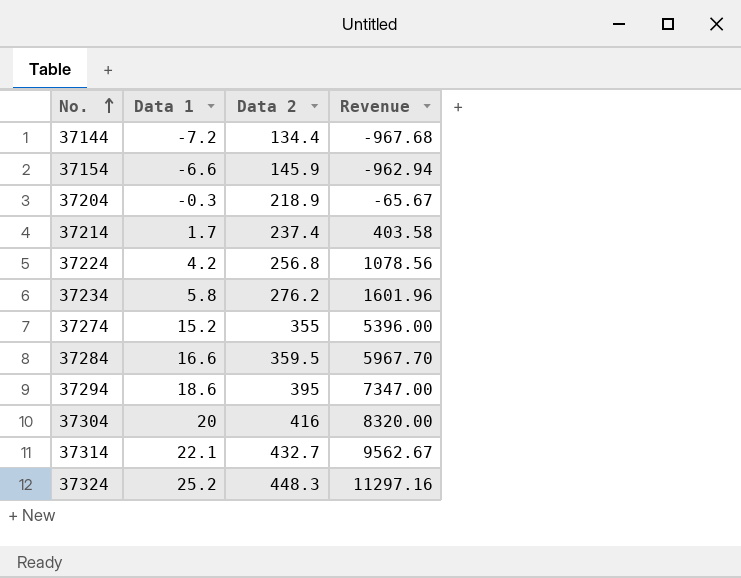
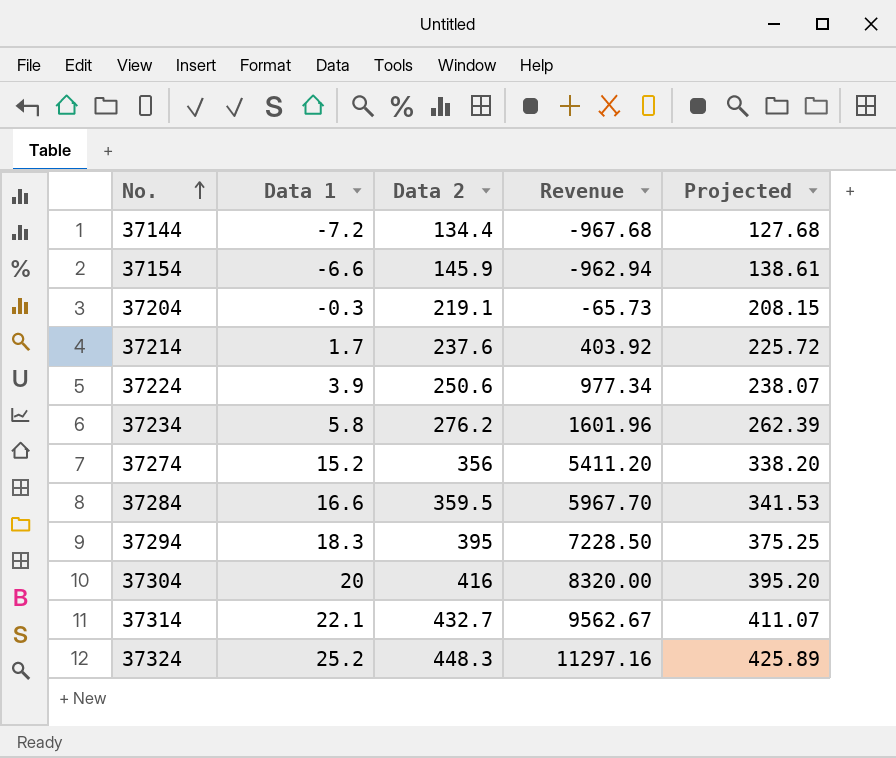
column Projected | formula: none -> [Data 2] * 0.95
37204 | Data 2: 218.9 -> 219.1
37204 | Revenue: -65.67 -> -65.73
37214 | Data 2: 237.4 -> 237.6
37214 | Revenue: 403.58 -> 403.92
37224 | Data 1: 4.2 -> 3.9
37224 | Data 2: 256.8 -> 250.6
37224 | Revenue: 1078.56 -> 977.34
37274 | Data 2: 355 -> 356
37274 | Revenue: 5396.00 -> 5411.20
37294 | Data 1: 18.6 -> 18.3
37294 | Revenue: 7347.00 -> 7228.50

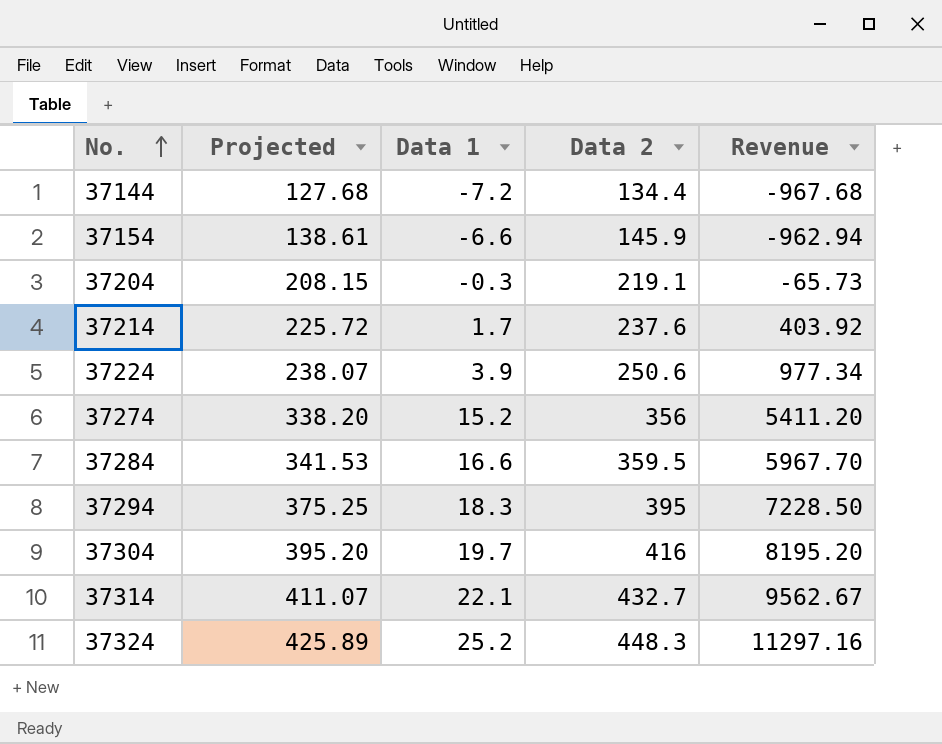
column Projected | position: 5 -> 2
row 37234: 5.8 | 276.2 | 1601.96 | 262.39 -> none
37304 | Data 1: 20 -> 19.7
37304 | Revenue: 8320.00 -> 8195.20

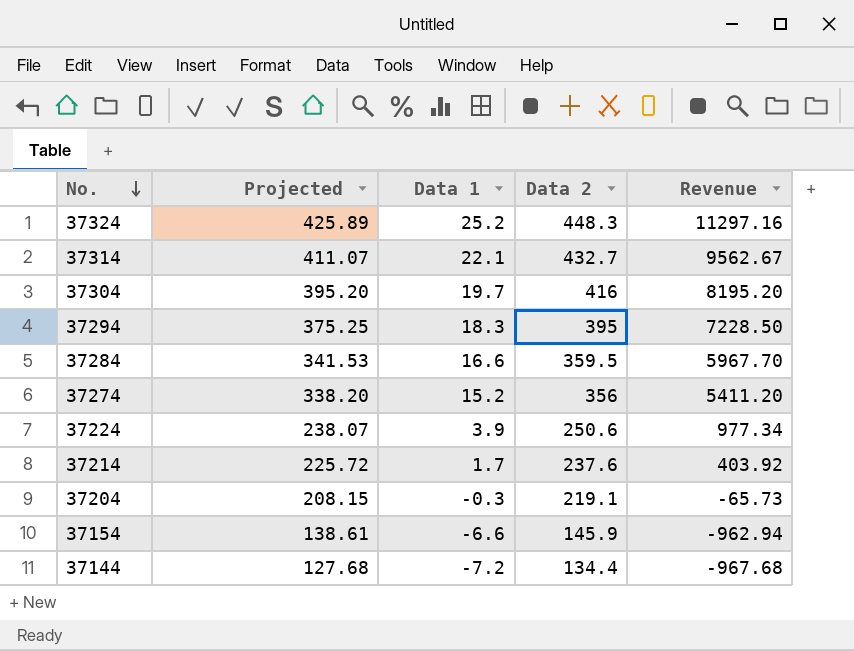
row order: No. ascending -> No. descending

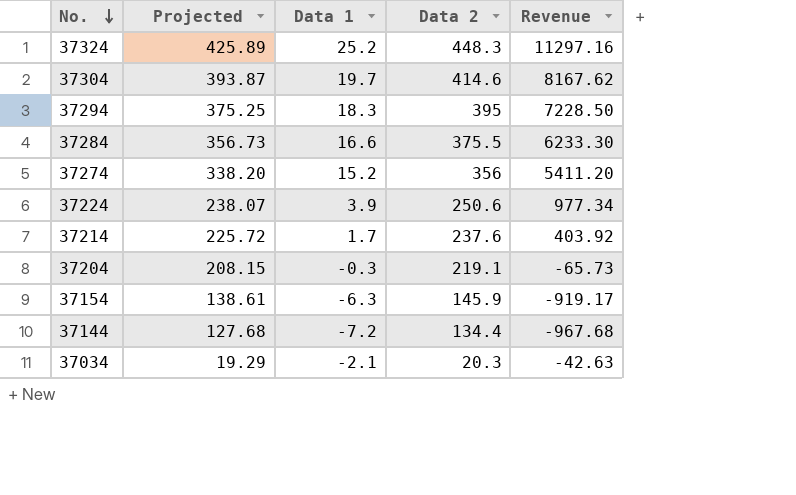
row 37314: 411.07 | 22.1 | 432.7 | 9562.67 -> none
37304 | Projected: 395.20 -> 393.87
37304 | Data 2: 416 -> 414.6
37304 | Revenue: 8195.20 -> 8167.62
37284 | Projected: 341.53 -> 356.73
37284 | Data 2: 359.5 -> 375.5
37284 | Revenue: 5967.70 -> 6233.30
37154 | Data 1: -6.6 -> -6.3
37154 | Revenue: -962.94 -> -919.17
row 37034: none -> 19.29 | -2.1 | 20.3 | -42.63

